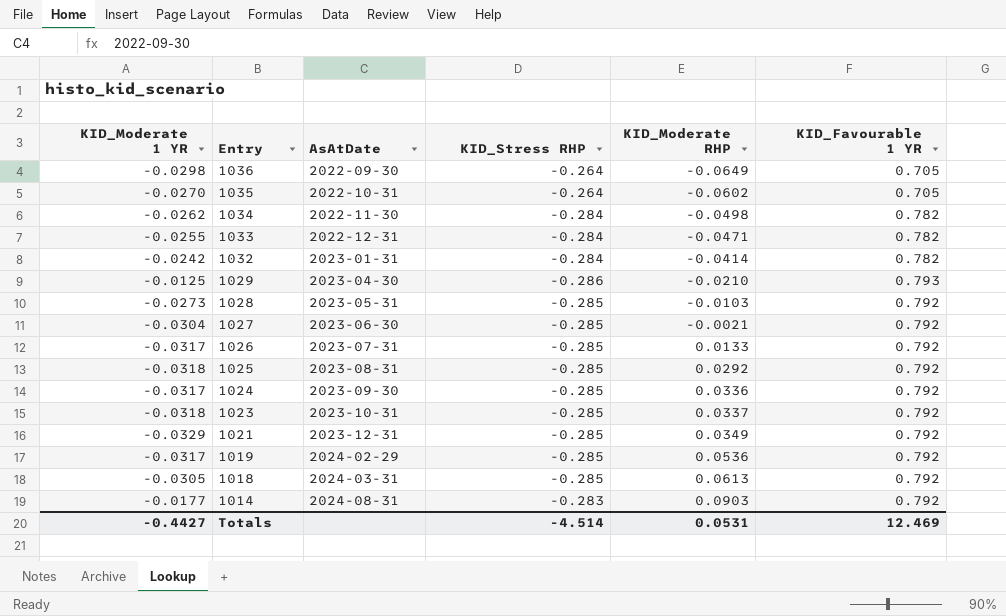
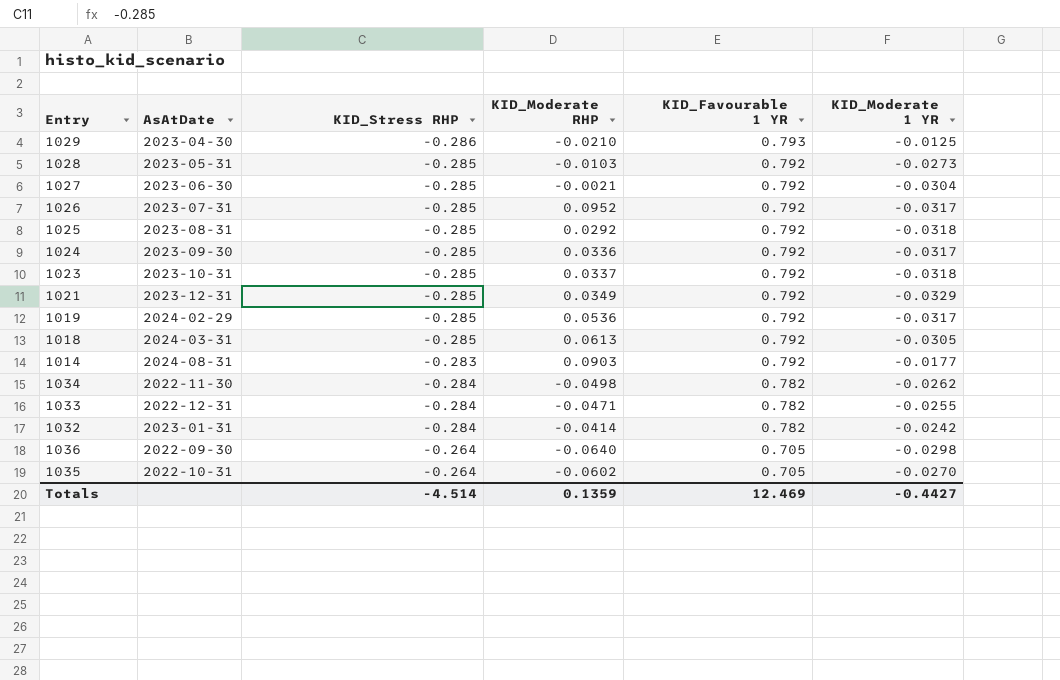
row order: Entry descending -> KID_Favourable 1 YR descending
column KID_Moderate 1 YR | position: 1 -> 6
1026 | KID_Moderate RHP: 0.0133 -> 0.0952
1036 | KID_Moderate RHP: -0.0649 -> -0.0640
Totals | KID_Moderate RHP: 0.0531 -> 0.1359

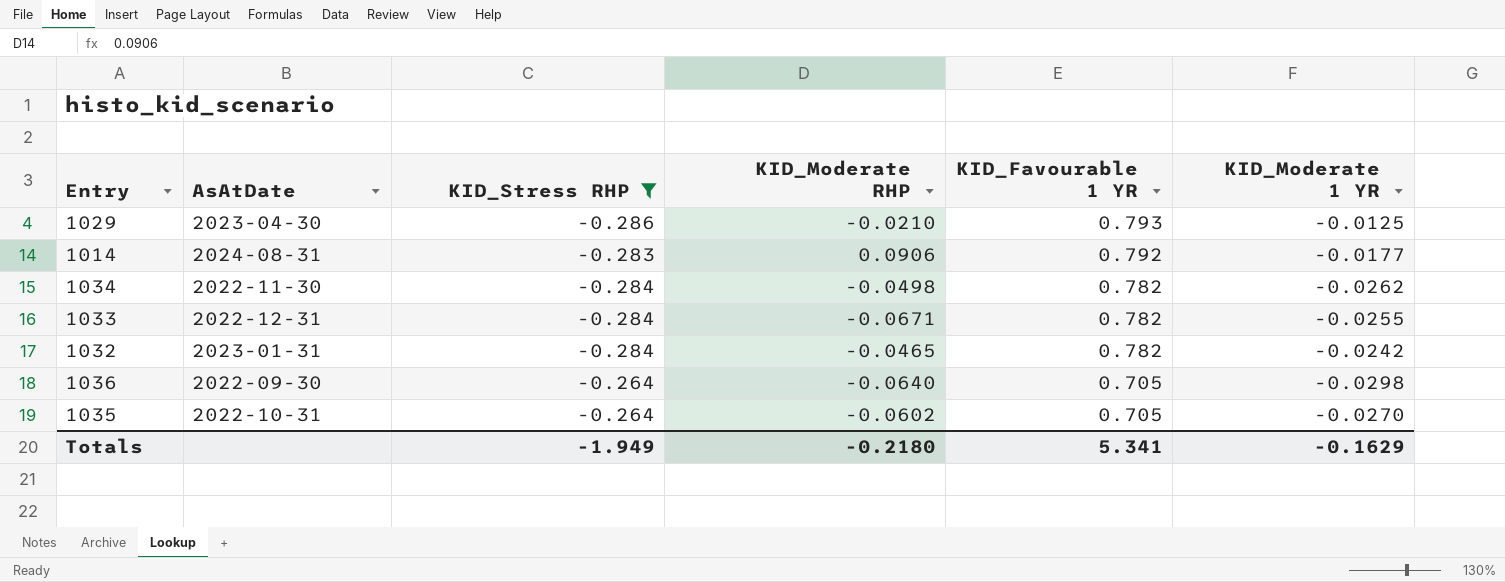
filter: none -> KID_Stress RHP != -0.285
1014 | KID_Moderate RHP: 0.0903 -> 0.0906
1033 | KID_Moderate RHP: -0.0471 -> -0.0671
1032 | KID_Moderate RHP: -0.0414 -> -0.0465
Totals | KID_Stress RHP: -4.514 -> -1.949
Totals | KID_Moderate RHP: 0.1359 -> -0.2180
Totals | KID_Favourable 1 YR: 12.469 -> 5.341
Totals | KID_Moderate 1 YR: -0.4427 -> -0.1629

